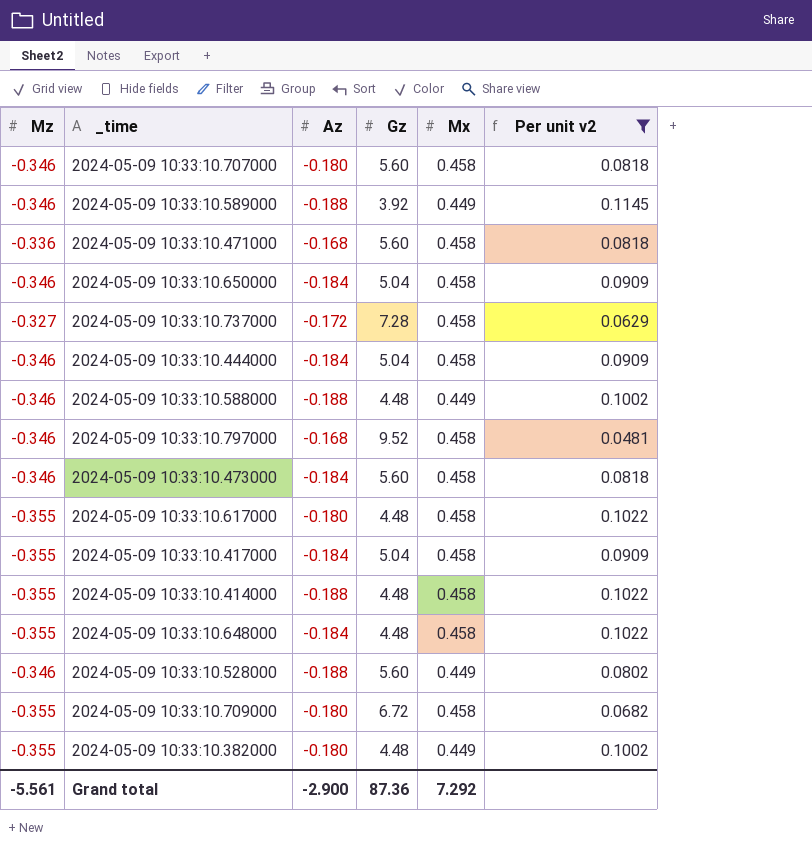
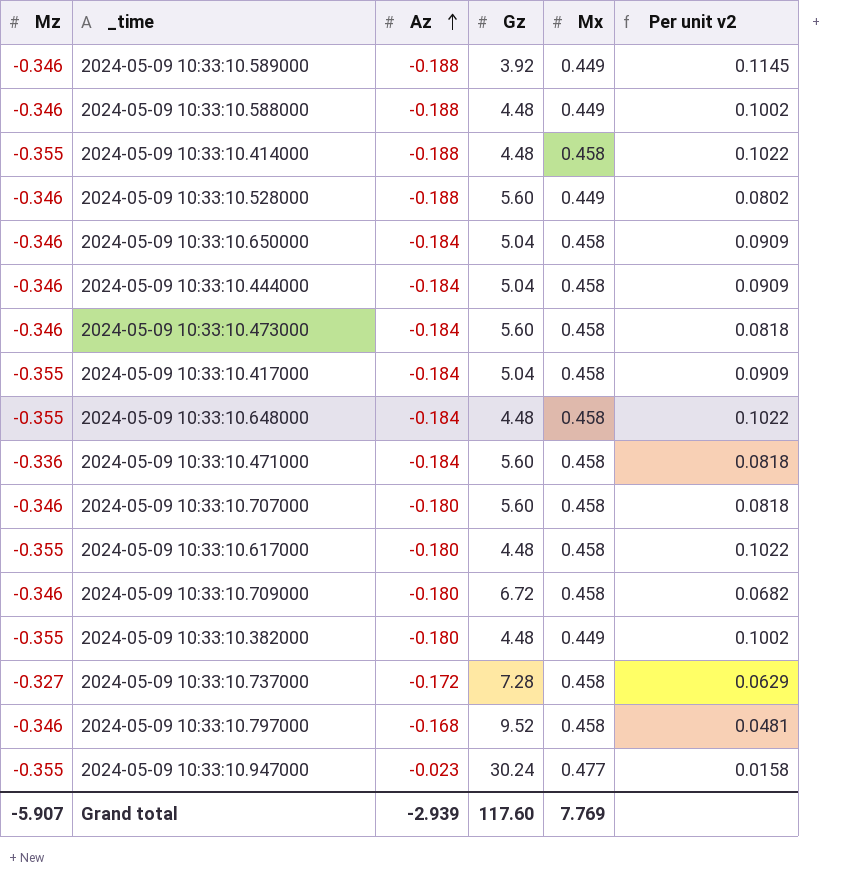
filter: Per unit v2 != 0.0158 -> none
row order: none -> Az ascending
2024-05-09 10:33:10.471000 | Az: -0.168 -> -0.184
2024-05-09 10:33:10.709000 | Mz: -0.355 -> -0.346
Grand total | Mz: -5.561 -> -5.907
Grand total | Az: -2.900 -> -2.939
Grand total | Gz: 87.36 -> 117.60
Grand total | Mx: 7.292 -> 7.769

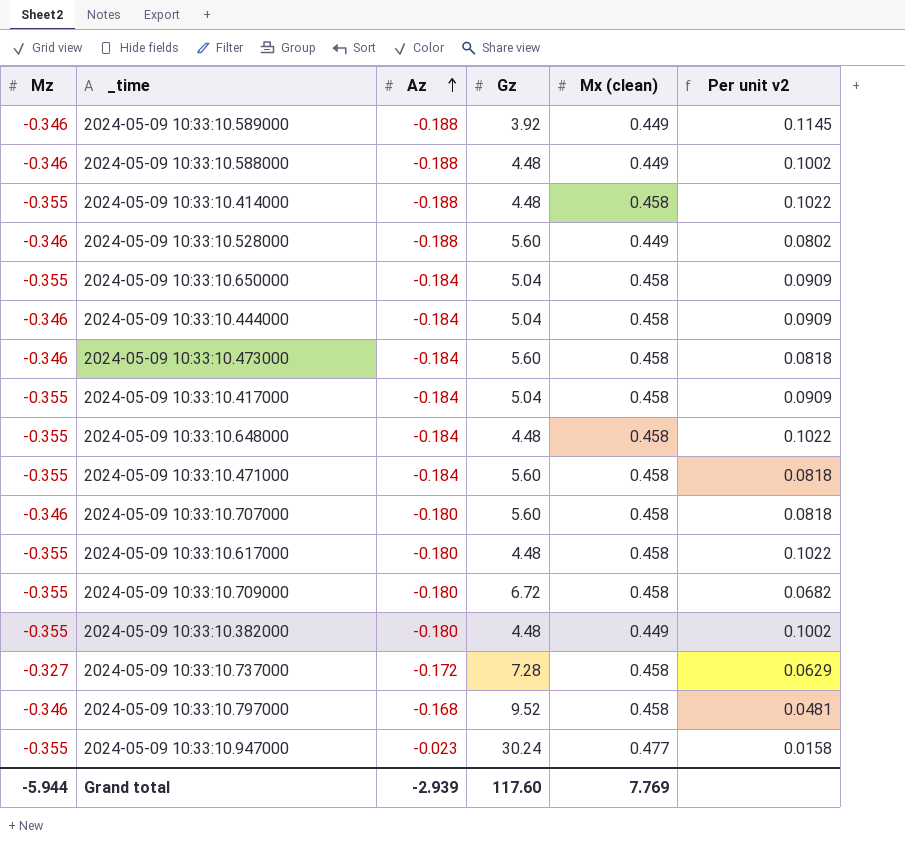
column name: Mx -> Mx (clean)
2024-05-09 10:33:10.650000 | Mz: -0.346 -> -0.355
2024-05-09 10:33:10.471000 | Mz: -0.336 -> -0.355
2024-05-09 10:33:10.709000 | Mz: -0.346 -> -0.355
Grand total | Mz: -5.907 -> -5.944

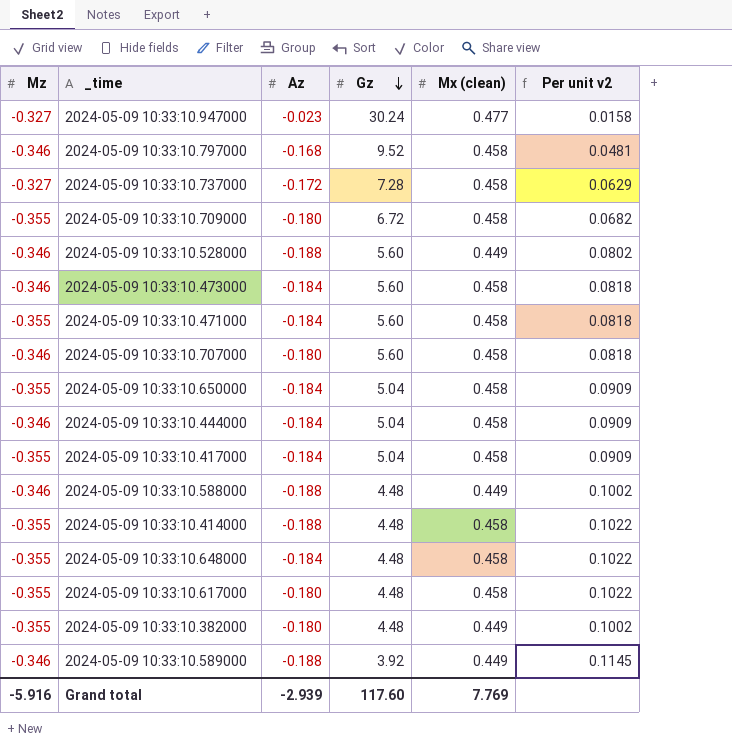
row order: Az ascending -> Gz descending
2024-05-09 10:33:10.947000 | Mz: -0.355 -> -0.327
Grand total | Mz: -5.944 -> -5.916

